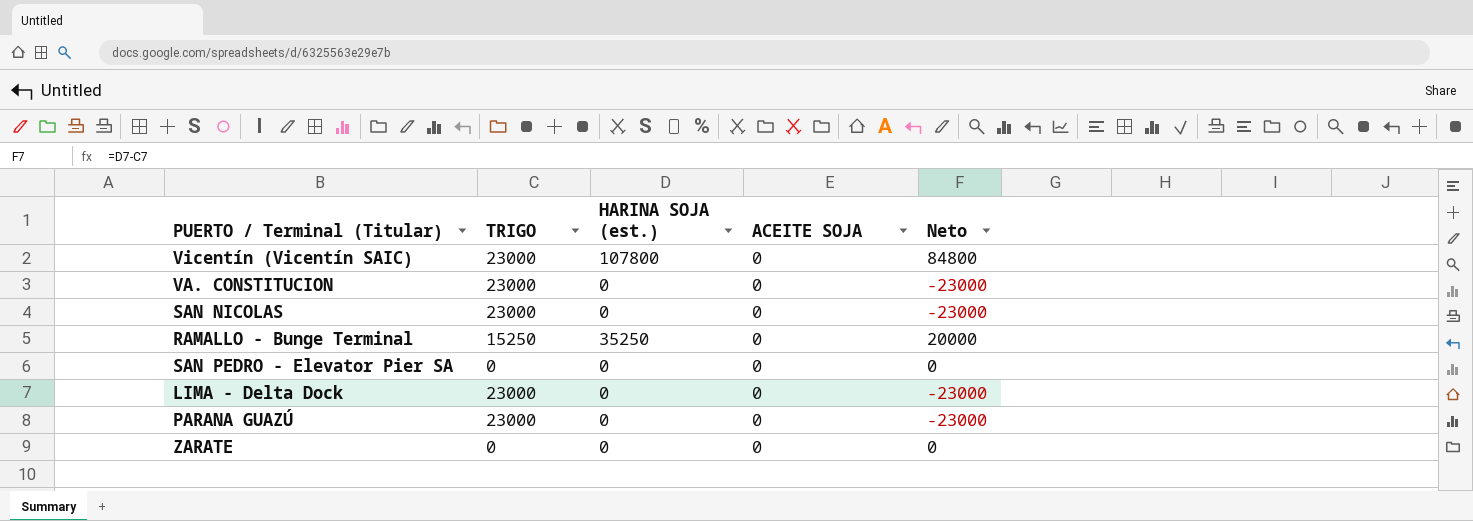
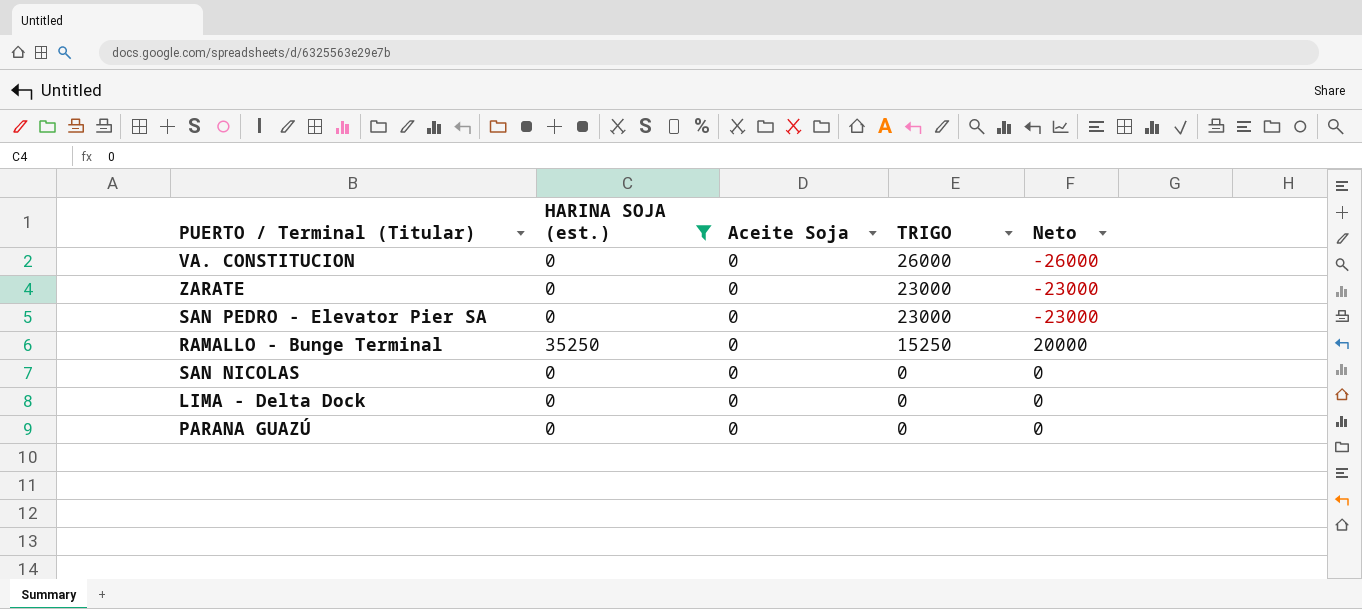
filter: none -> HARINA SOJA (est.) != 107800
row order: none -> TRIGO descending
column name: ACEITE SOJA -> Aceite Soja
column TRIGO | position: 2 -> 4
VA. CONSTITUCION | TRIGO: 23000 -> 26000
VA. CONSTITUCION | Neto: -23000 -> -26000
ZARATE | TRIGO: 0 -> 23000
ZARATE | Neto: 0 -> -23000
SAN PEDRO - Elevator Pier SA | TRIGO: 0 -> 23000
SAN PEDRO - Elevator Pier SA | Neto: 0 -> -23000
SAN NICOLAS | TRIGO: 23000 -> 0
SAN NICOLAS | Neto: -23000 -> 0
LIMA - Delta Dock | TRIGO: 23000 -> 0
LIMA - Delta Dock | Neto: -23000 -> 0
PARANA GUAZÚ | TRIGO: 23000 -> 0
PARANA GUAZÚ | Neto: -23000 -> 0

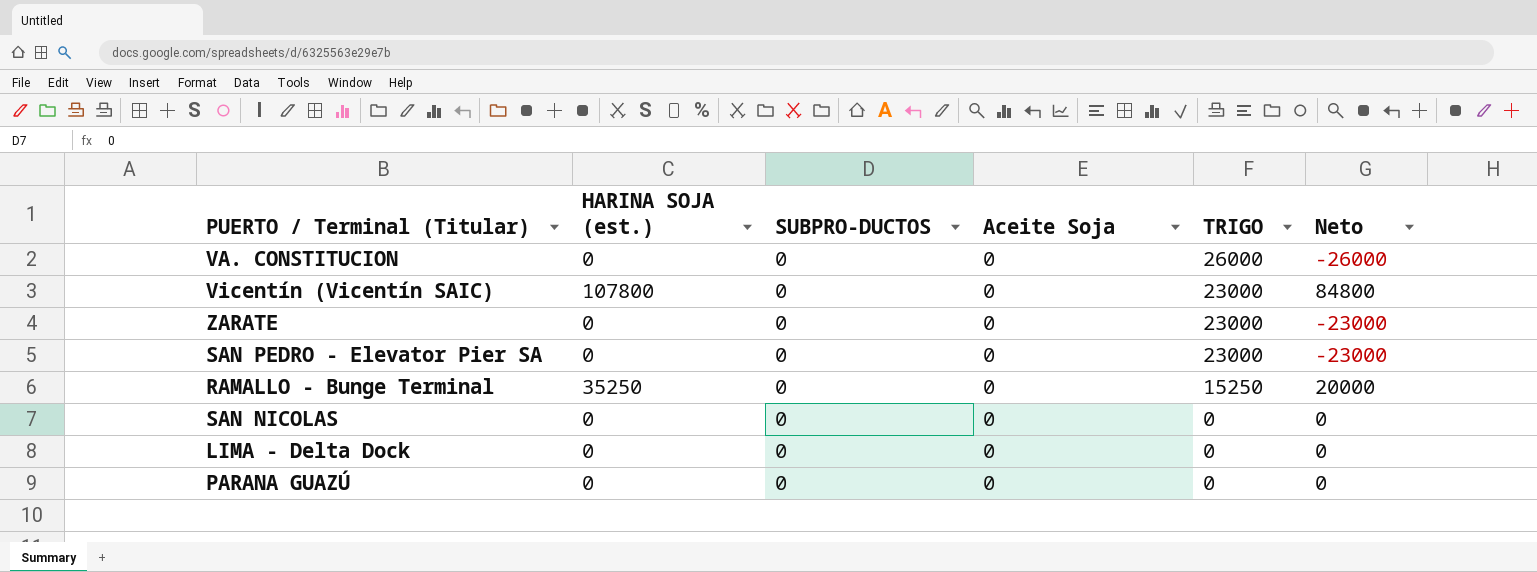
filter: HARINA SOJA (est.) != 107800 -> none
column SUBPRO-DUCTOS | position: none -> 3

